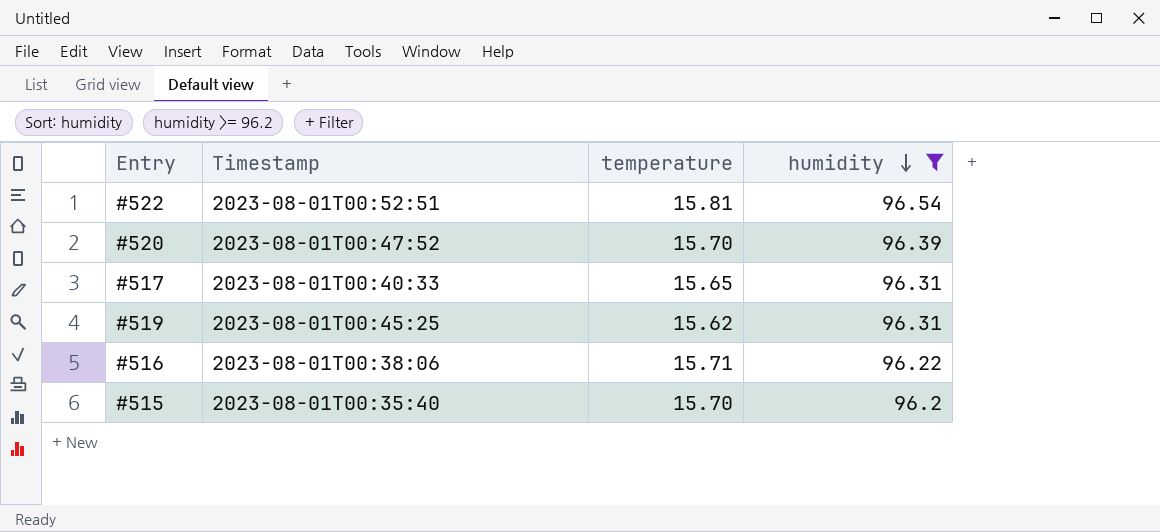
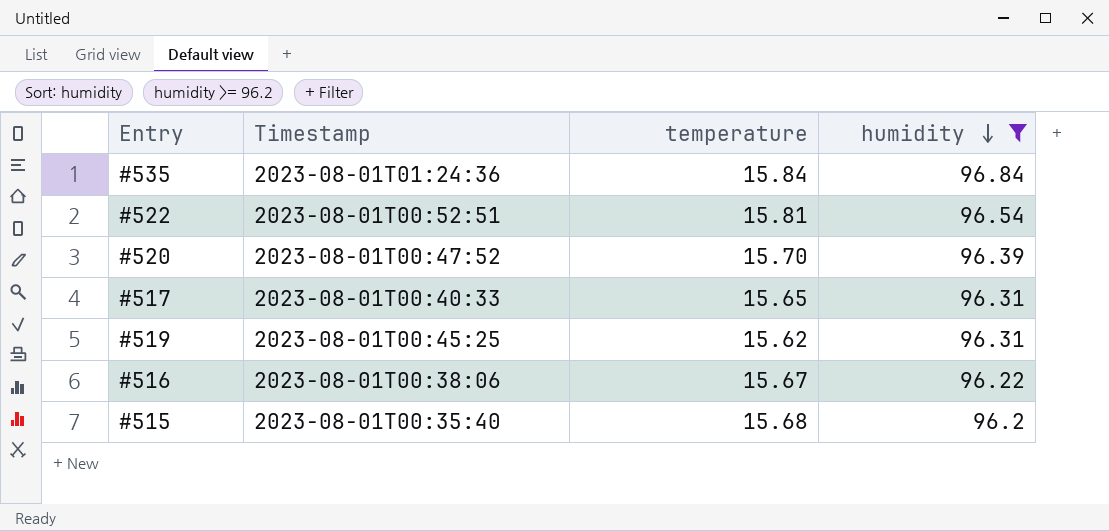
row #535: none -> 2023-08-01T01:24:36 | 15.84 | 96.84
#516 | temperature: 15.71 -> 15.67
#515 | temperature: 15.70 -> 15.68

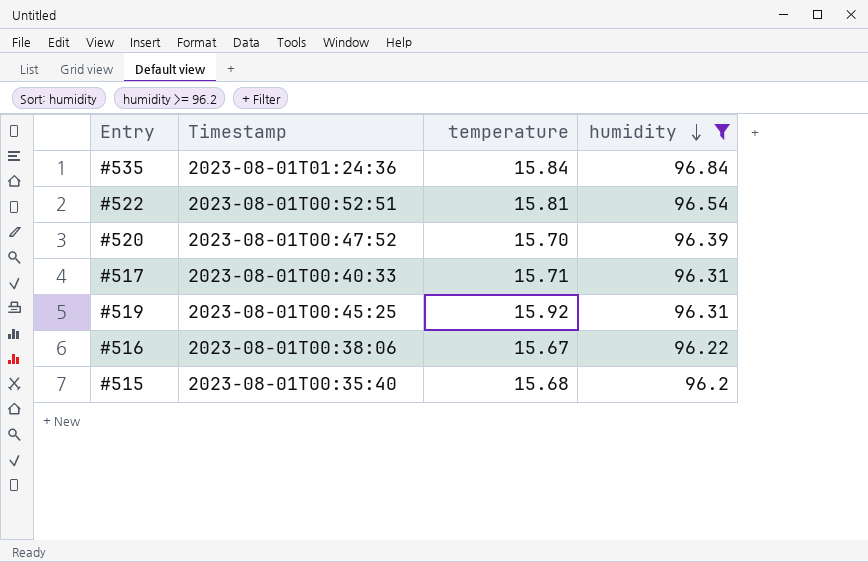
#517 | temperature: 15.65 -> 15.71
#519 | temperature: 15.62 -> 15.92

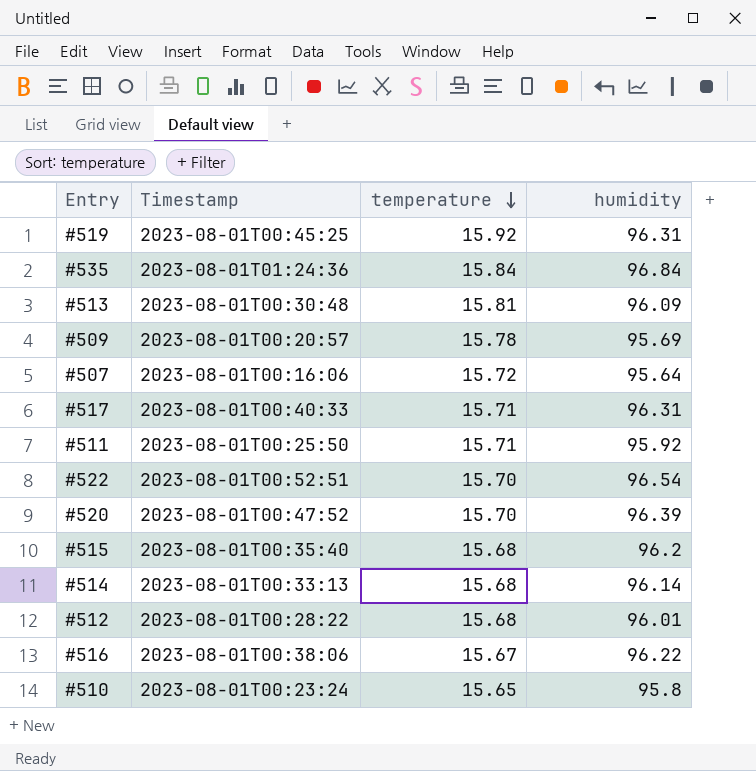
filter: humidity >= 96.2 -> none
row order: humidity descending -> temperature descending
#522 | temperature: 15.81 -> 15.70

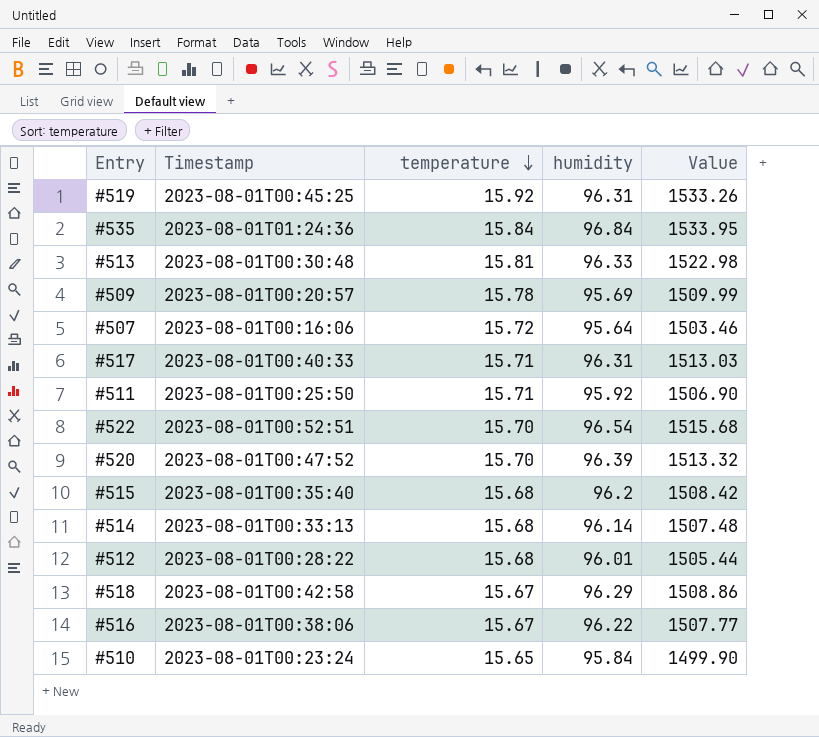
column Value | formula: none -> [temperature] * [humidity]
#513 | humidity: 96.09 -> 96.33
row #518: none -> 2023-08-01T00:42:58 | 15.67 | 96.29 | 1508.86
#510 | humidity: 95.8 -> 95.84

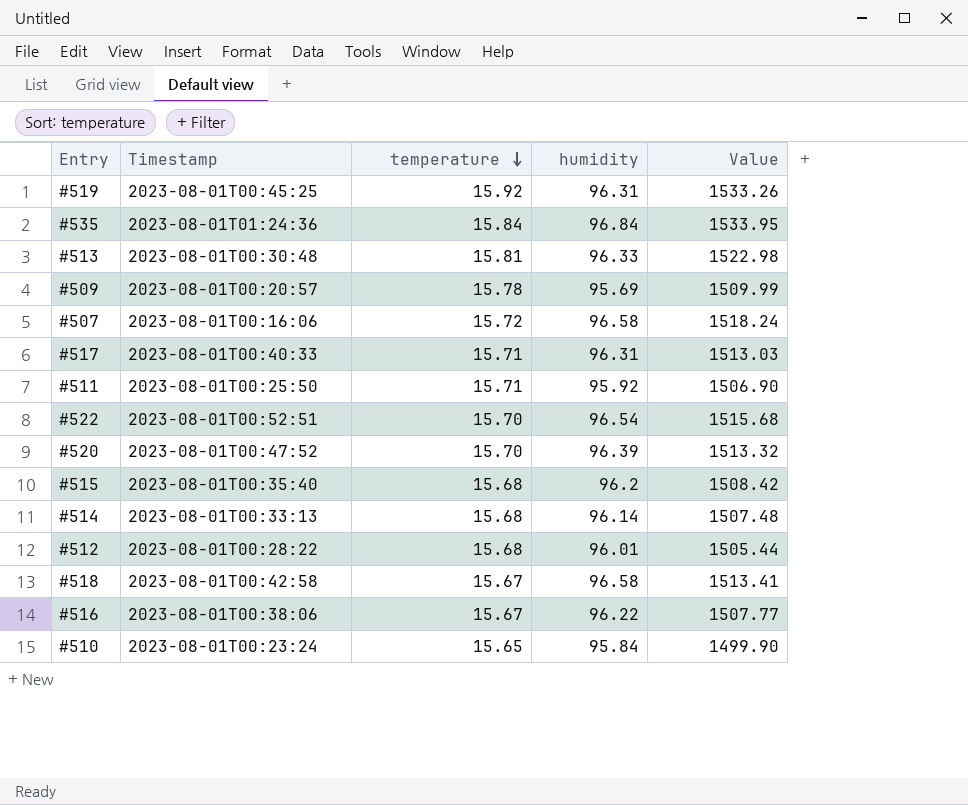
#507 | humidity: 95.64 -> 96.58
#507 | Value: 1503.46 -> 1518.24
#518 | humidity: 96.29 -> 96.58
#518 | Value: 1508.86 -> 1513.41

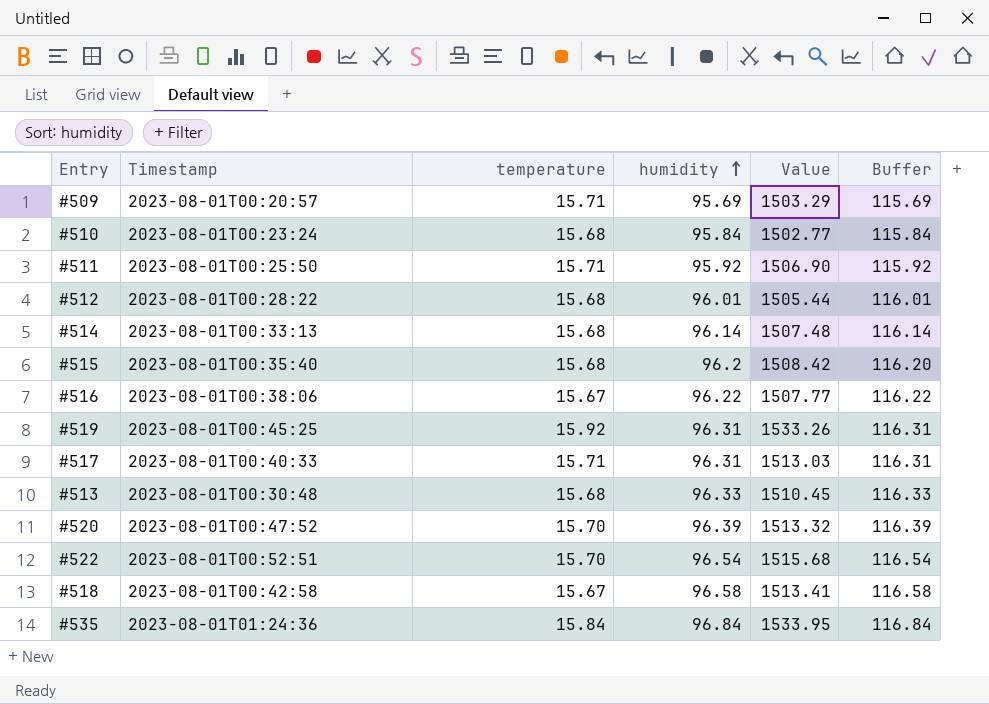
row order: temperature descending -> humidity ascending
column Buffer | formula: none -> [humidity] + 20
row #507: 2023-08-01T00:16:06 | 15.72 | 96.58 | 1518.24 -> none
#509 | temperature: 15.78 -> 15.71
#509 | Value: 1509.99 -> 1503.29
#510 | temperature: 15.65 -> 15.68
#510 | Value: 1499.90 -> 1502.77
#513 | temperature: 15.81 -> 15.68
#513 | Value: 1522.98 -> 1510.45

